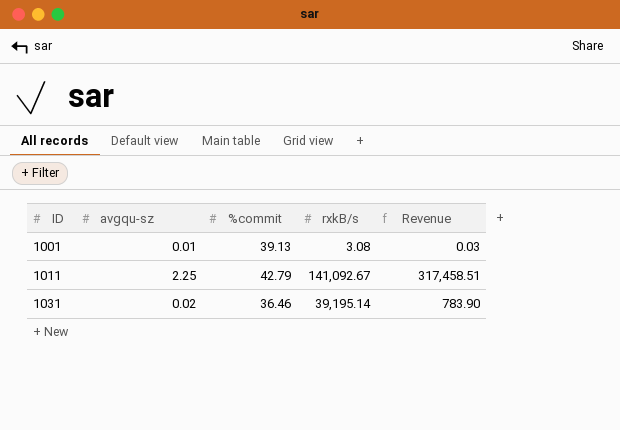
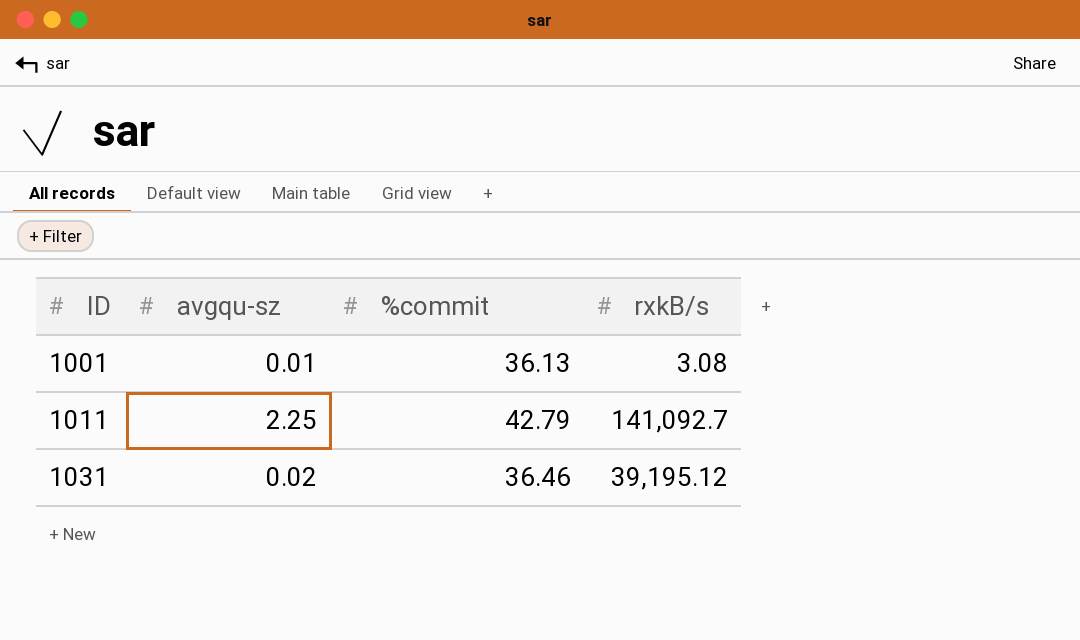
column Revenue | formula: [avgqu-sz] * [rxkB/s] -> none
1001 | %commit: 39.13 -> 36.13
1011 | rxkB/s: 141,092.67 -> 141,092.7
1031 | rxkB/s: 39,195.14 -> 39,195.12

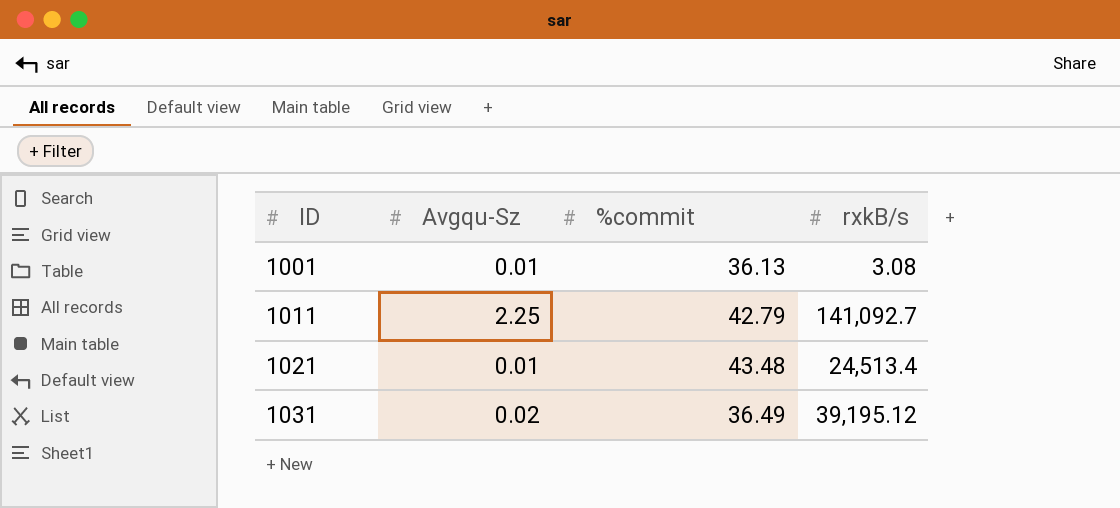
column name: avgqu-sz -> Avgqu-Sz
row 1021: none -> 0.01 | 43.48 | 24,513.4
1031 | %commit: 36.46 -> 36.49

